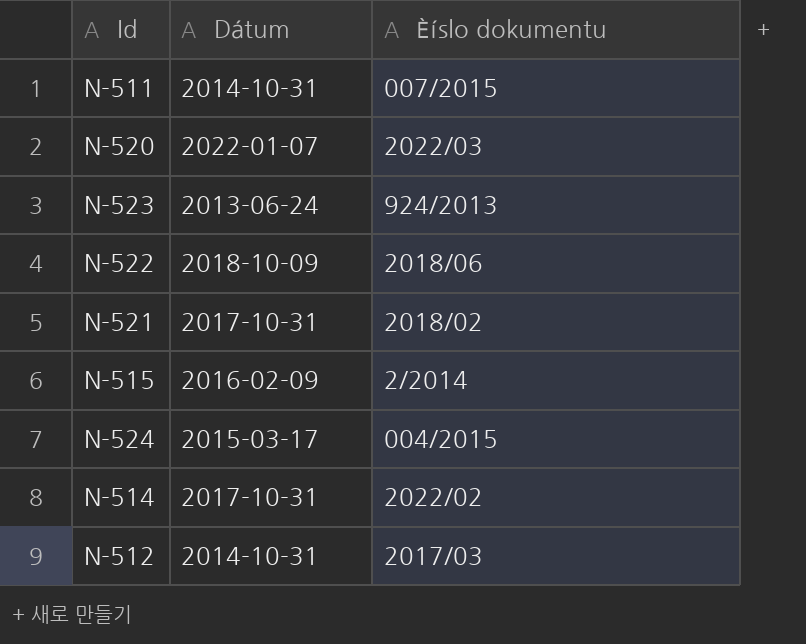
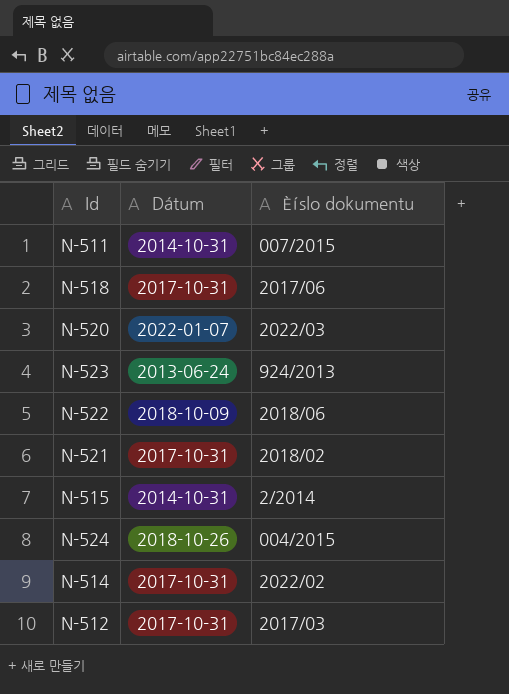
row N-518: none -> 2017-10-31 | 2017/06
N-515 | Dátum: 2016-02-09 -> 2014-10-31
N-524 | Dátum: 2015-03-17 -> 2018-10-26
N-512 | Dátum: 2014-10-31 -> 2017-10-31

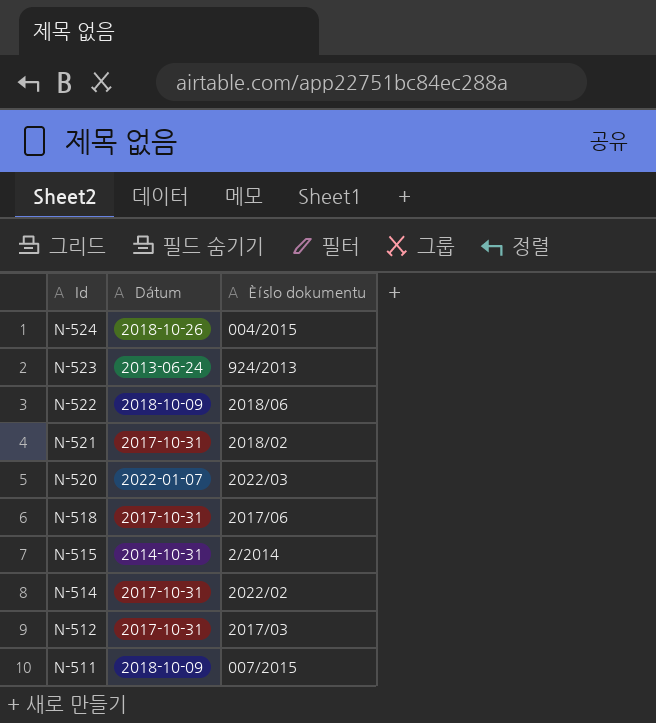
row order: none -> Id descending
N-511 | Dátum: 2014-10-31 -> 2018-10-09

